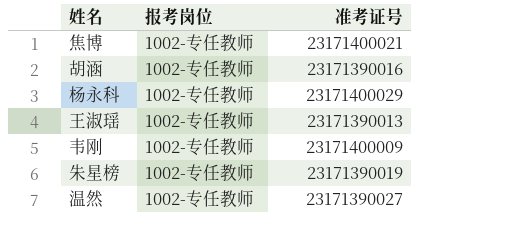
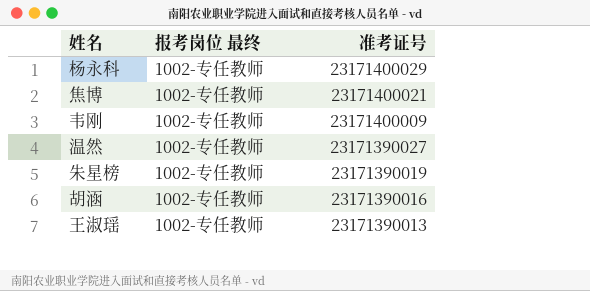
row order: none -> 准考证号 descending
column name: 报考岗位 -> 报考岗位 最终

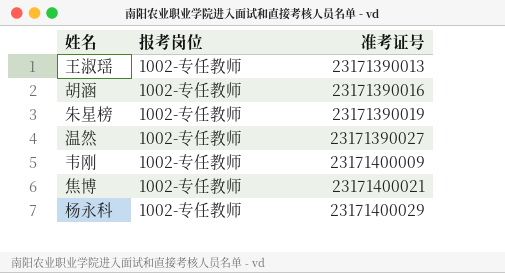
row order: 准考证号 descending -> 准考证号 ascending
column name: 报考岗位 最终 -> 报考岗位

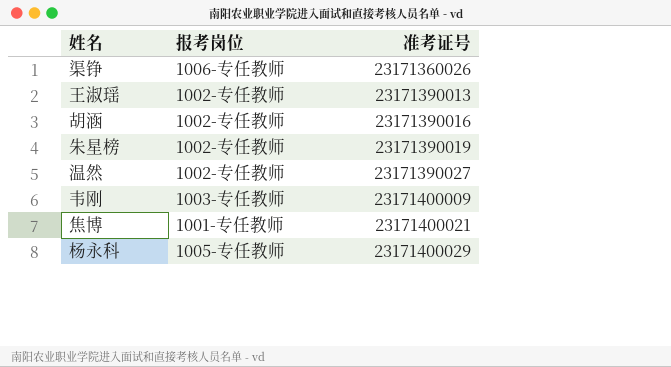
row 渠铮: none -> 1006-专任教师 | 23171360026
韦刚 | 报考岗位: 1002-专任教师 -> 1003-专任教师
焦博 | 报考岗位: 1002-专任教师 -> 1001-专任教师
杨永科 | 报考岗位: 1002-专任教师 -> 1005-专任教师

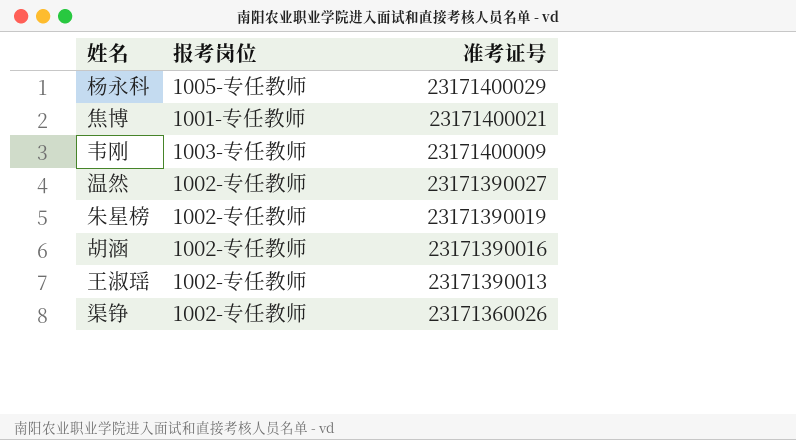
row order: 准考证号 ascending -> 准考证号 descending
渠铮 | 报考岗位: 1006-专任教师 -> 1002-专任教师

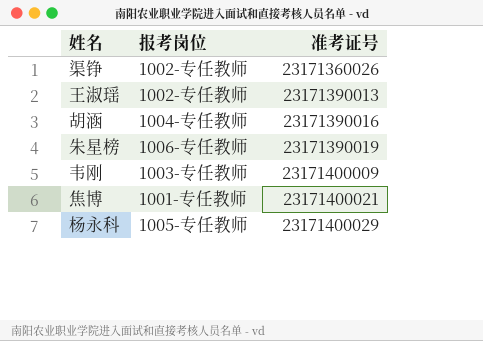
row order: 准考证号 descending -> 准考证号 ascending
row 温然: 1002-专任教师 | 23171390027 -> none
胡涵 | 报考岗位: 1002-专任教师 -> 1004-专任教师
朱星榜 | 报考岗位: 1002-专任教师 -> 1006-专任教师

